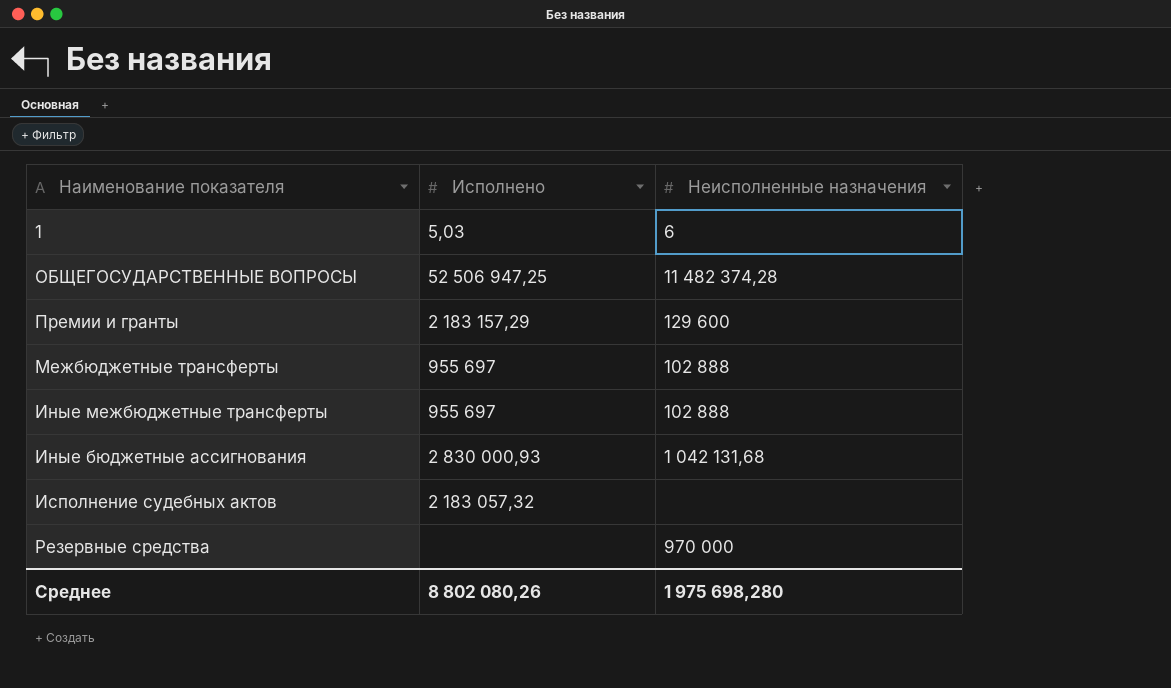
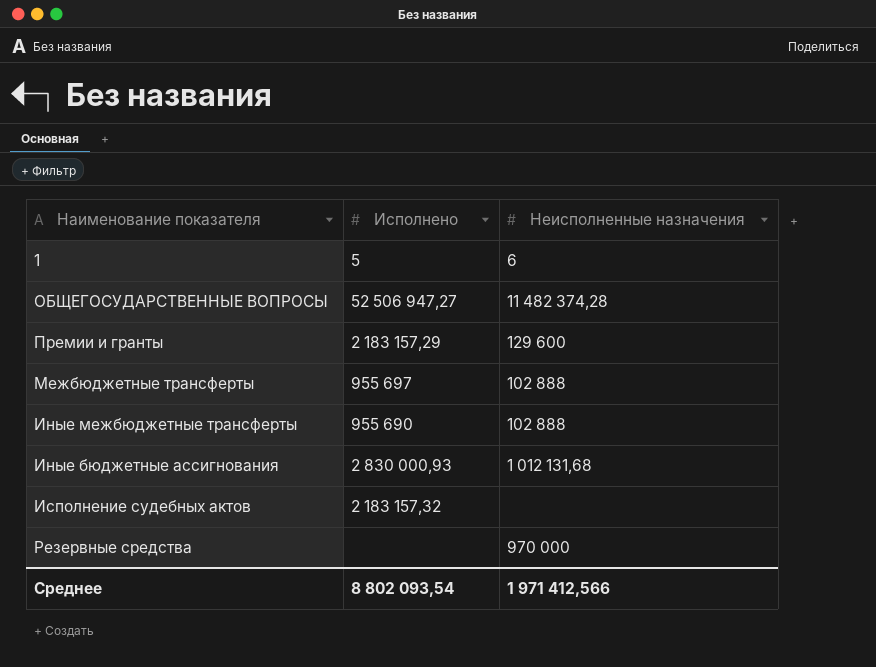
1 | Исполнено: 5,03 -> 5
ОБЩЕГОСУДАРСТВЕННЫЕ ВОПРОСЫ | Исполнено: 52 506 947,25 -> 52 506 947,27
Иные межбюджетные трансферты | Исполнено: 955 697 -> 955 690
Иные бюджетные ассигнования | Неисполненные назначения: 1 042 131,68 -> 1 012 131,68
Исполнение судебных актов | Исполнено: 2 183 057,32 -> 2 183 157,32
Среднее | Исполнено: 8 802 080,26 -> 8 802 093,54
Среднее | Неисполненные назначения: 1 975 698,280 -> 1 971 412,566

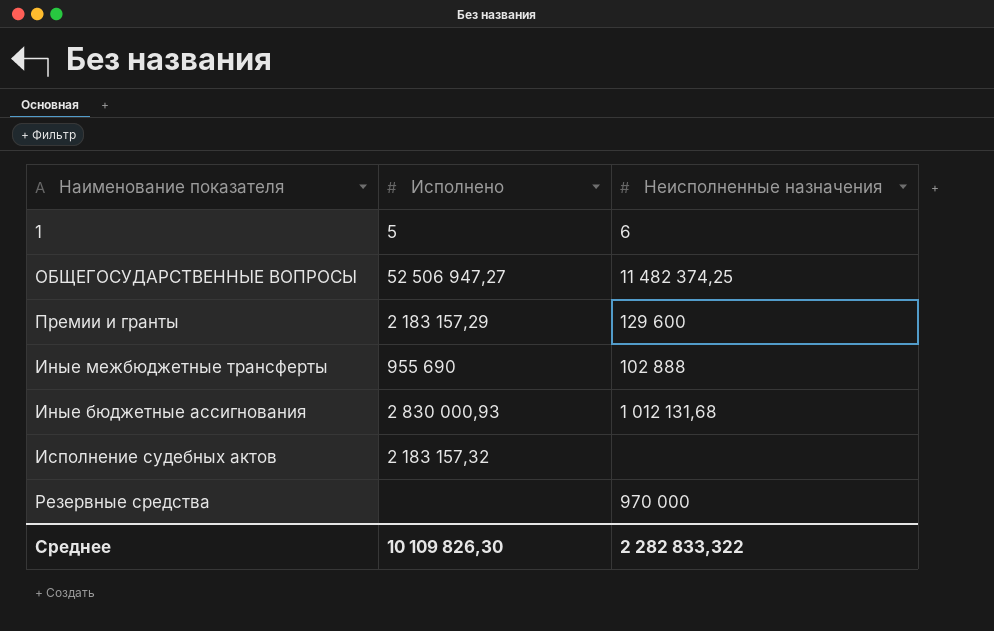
row Межбюджетные трансферты: 955 697 | 102 888 -> none
ОБЩЕГОСУДАРСТВЕННЫЕ ВОПРОСЫ | Неисполненные назначения: 11 482 374,28 -> 11 482 374,25
Среднее | Исполнено: 8 802 093,54 -> 10 109 826,30
Среднее | Неисполненные назначения: 1 971 412,566 -> 2 282 833,322

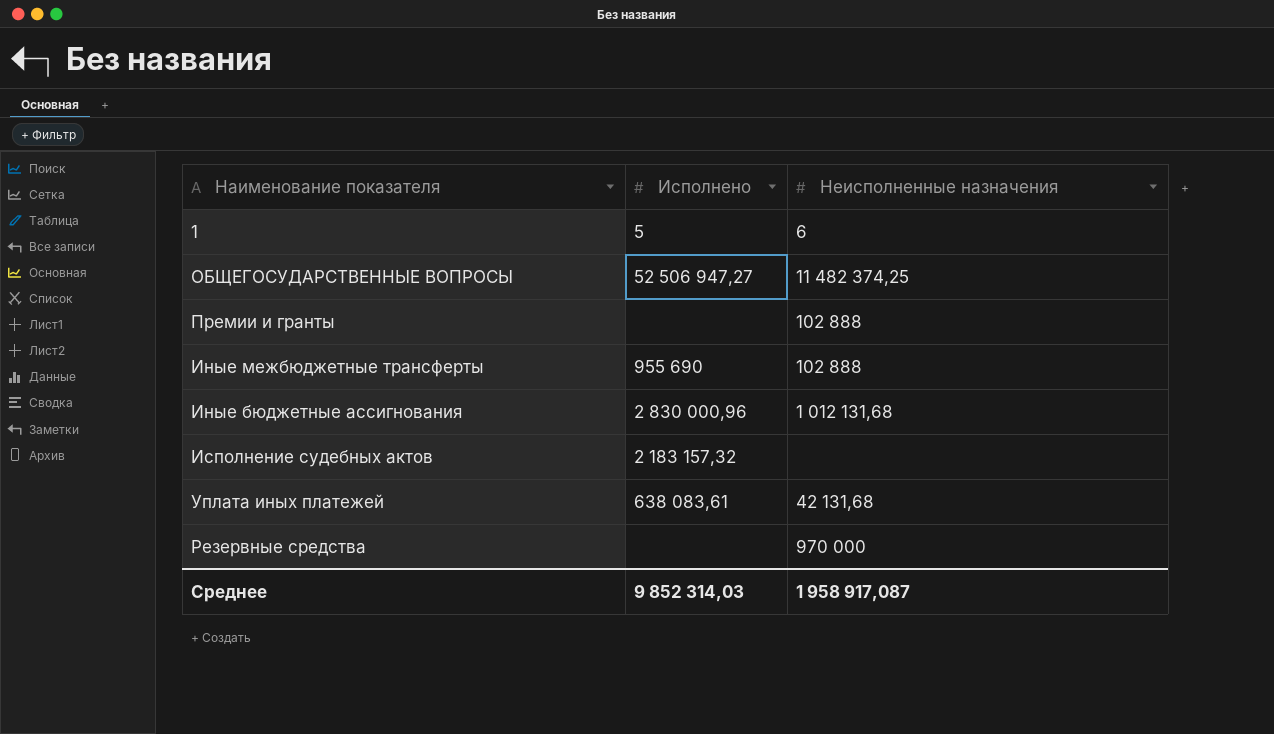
Премии и гранты | Исполнено: 2 183 157,29 -> none
Премии и гранты | Неисполненные назначения: 129 600 -> 102 888
Иные бюджетные ассигнования | Исполнено: 2 830 000,93 -> 2 830 000,96
row Уплата иных платежей: none -> 638 083,61 | 42 131,68
Среднее | Исполнено: 10 109 826,30 -> 9 852 314,03
Среднее | Неисполненные назначения: 2 282 833,322 -> 1 958 917,087

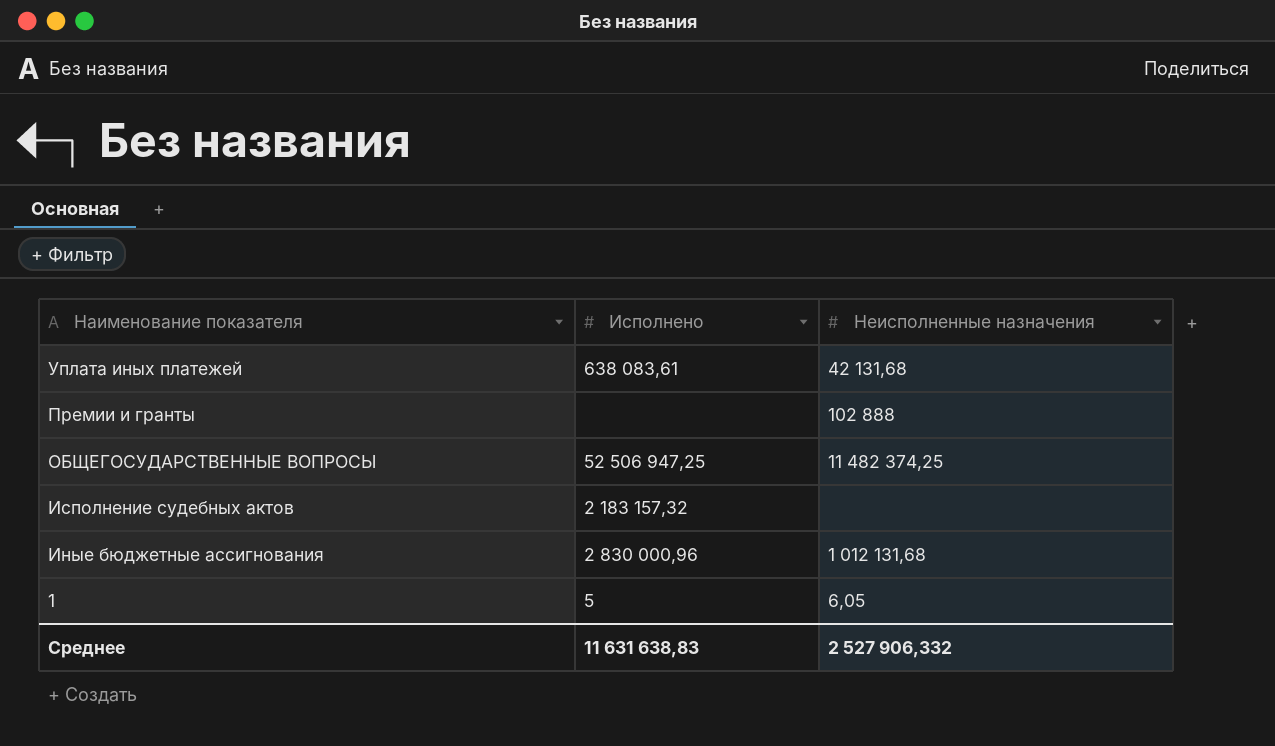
row order: none -> Наименование показателя descending
row Иные межбюджетные трансферты: 955 690 | 102 888 -> none
row Резервные средства: none | 970 000 -> none
ОБЩЕГОСУДАРСТВЕННЫЕ ВОПРОСЫ | Исполнено: 52 506 947,27 -> 52 506 947,25
1 | Неисполненные назначения: 6 -> 6,05
Среднее | Исполнено: 9 852 314,03 -> 11 631 638,83
Среднее | Неисполненные назначения: 1 958 917,087 -> 2 527 906,332

